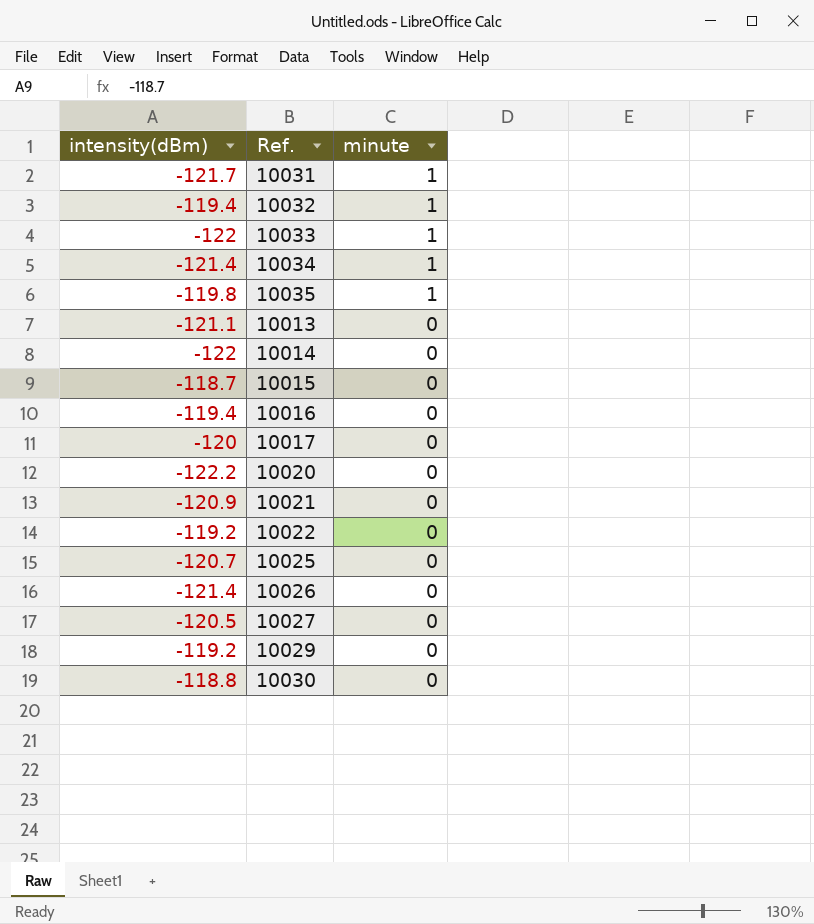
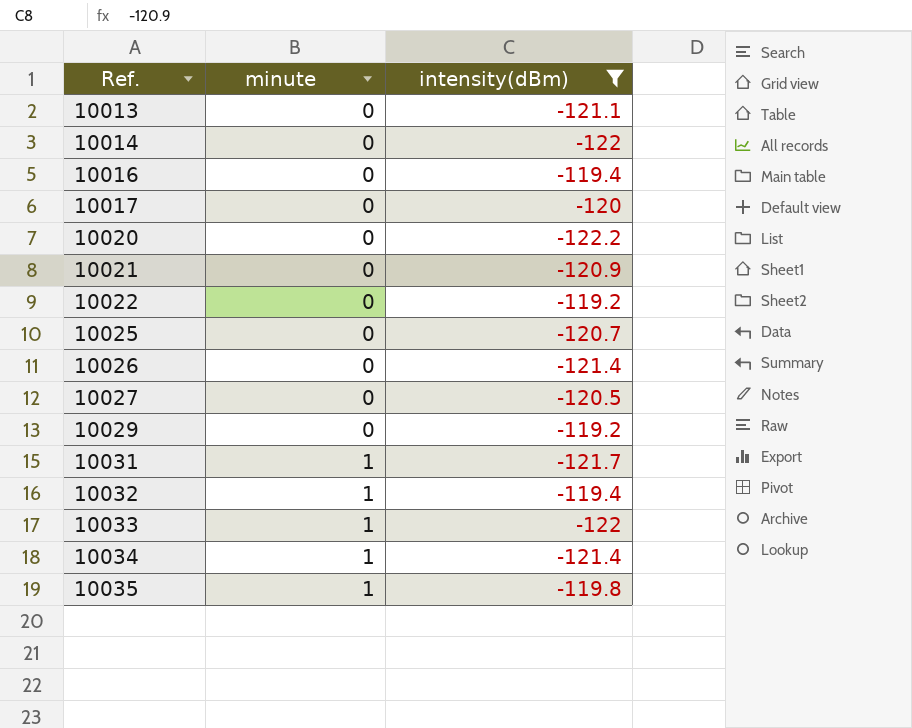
filter: none -> intensity(dBm) <= -119.2
row order: minute descending -> Ref. ascending
column intensity(dBm) | position: 1 -> 3

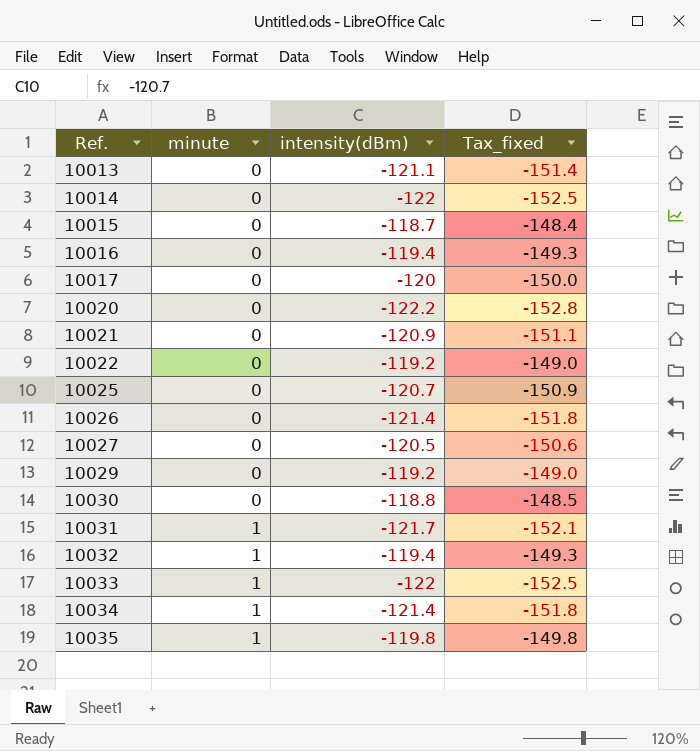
filter: intensity(dBm) <= -119.2 -> none
column Tax_fixed | formula: none -> [intensity(dBm)] * 1.25

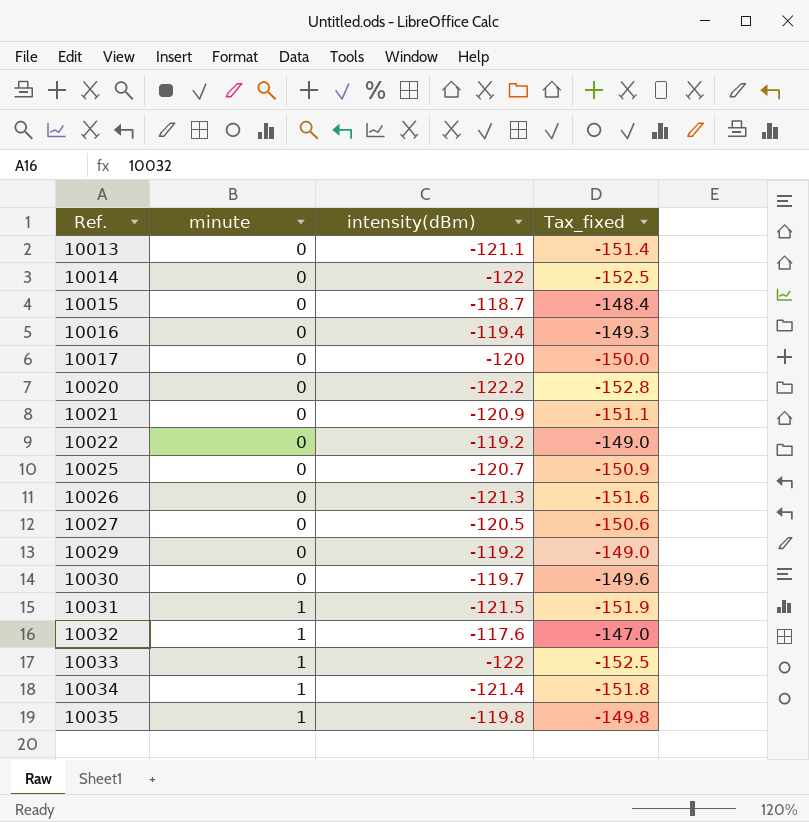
10026 | intensity(dBm): -121.4 -> -121.3
10026 | Tax_fixed: -151.8 -> -151.6
10030 | intensity(dBm): -118.8 -> -119.7
10030 | Tax_fixed: -148.5 -> -149.6
10031 | intensity(dBm): -121.7 -> -121.5
10031 | Tax_fixed: -152.1 -> -151.9
10032 | intensity(dBm): -119.4 -> -117.6
10032 | Tax_fixed: -149.3 -> -147.0

